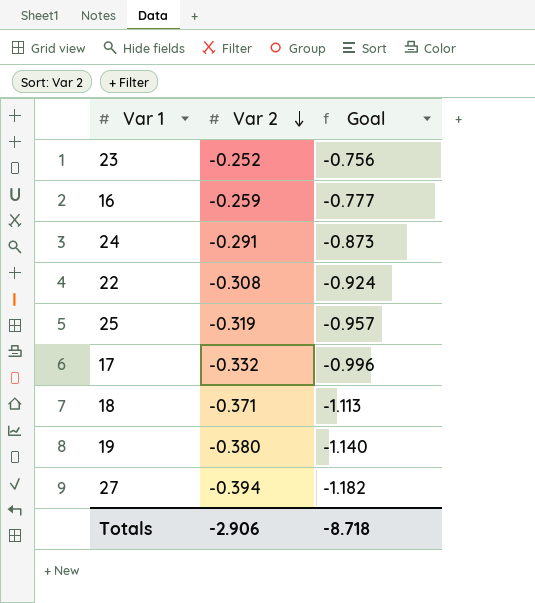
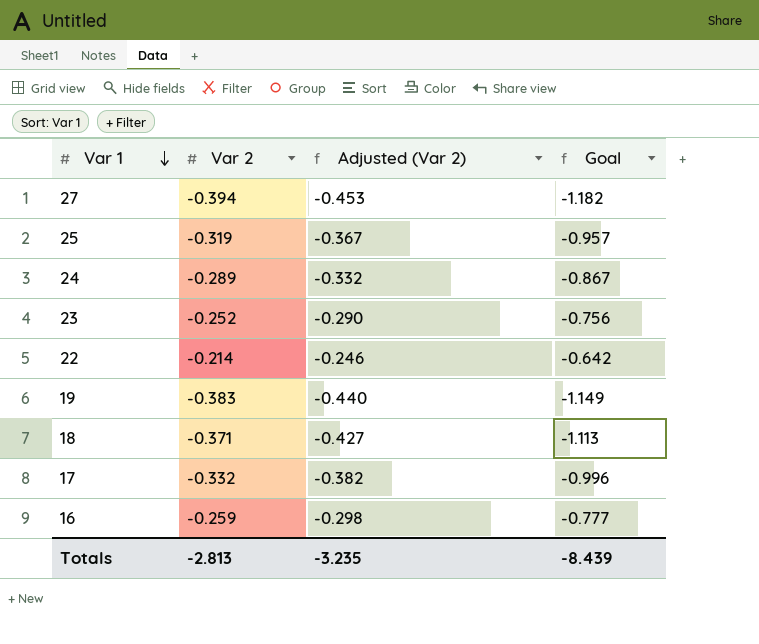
row order: Var 2 descending -> Var 1 descending
column Adjusted (Var 2) | formula: none -> [Var 2] * 1.15
24 | Var 2: -0.291 -> -0.289
24 | Goal: -0.873 -> -0.867
22 | Var 2: -0.308 -> -0.214
22 | Goal: -0.924 -> -0.642
19 | Var 2: -0.380 -> -0.383
19 | Goal: -1.140 -> -1.149
Totals | Var 2: -2.906 -> -2.813
Totals | Goal: -8.718 -> -8.439

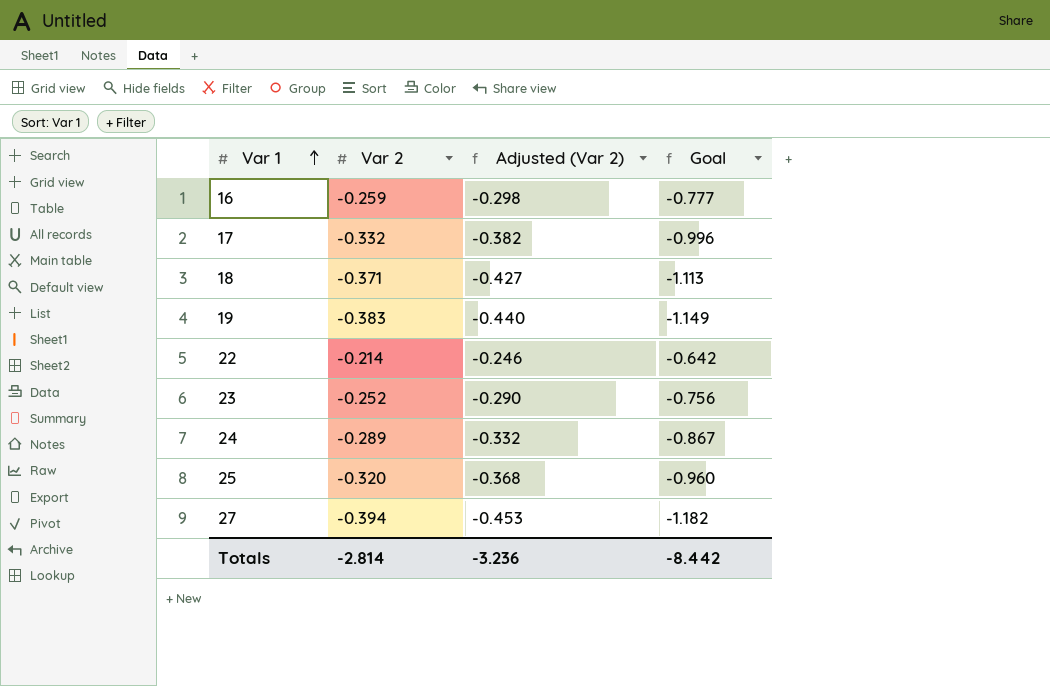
row order: Var 1 descending -> Var 1 ascending
25 | Var 2: -0.319 -> -0.320
25 | Adjusted (Var 2): -0.367 -> -0.368
25 | Goal: -0.957 -> -0.960
Totals | Var 2: -2.813 -> -2.814
Totals | Adjusted (Var 2): -3.235 -> -3.236
Totals | Goal: -8.439 -> -8.442

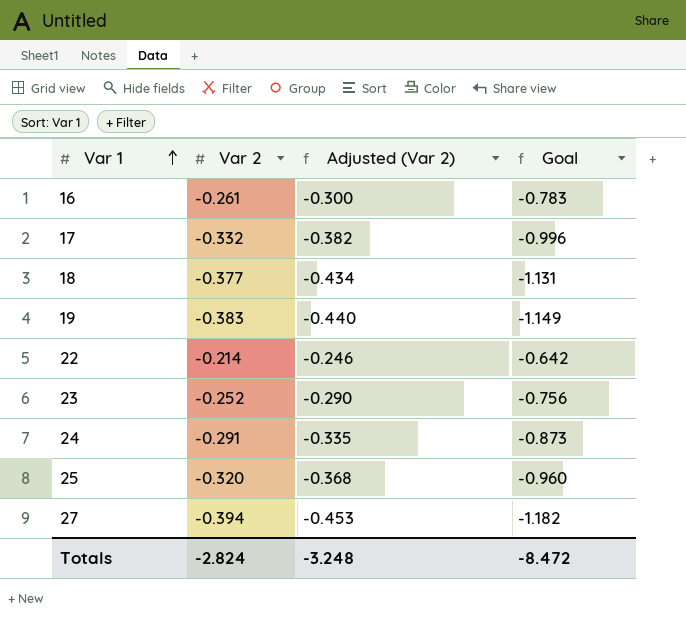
16 | Var 2: -0.259 -> -0.261
16 | Adjusted (Var 2): -0.298 -> -0.300
16 | Goal: -0.777 -> -0.783
18 | Var 2: -0.371 -> -0.377
18 | Adjusted (Var 2): -0.427 -> -0.434
18 | Goal: -1.113 -> -1.131
24 | Var 2: -0.289 -> -0.291
24 | Adjusted (Var 2): -0.332 -> -0.335
24 | Goal: -0.867 -> -0.873
Totals | Var 2: -2.814 -> -2.824
Totals | Adjusted (Var 2): -3.236 -> -3.248
Totals | Goal: -8.442 -> -8.472

